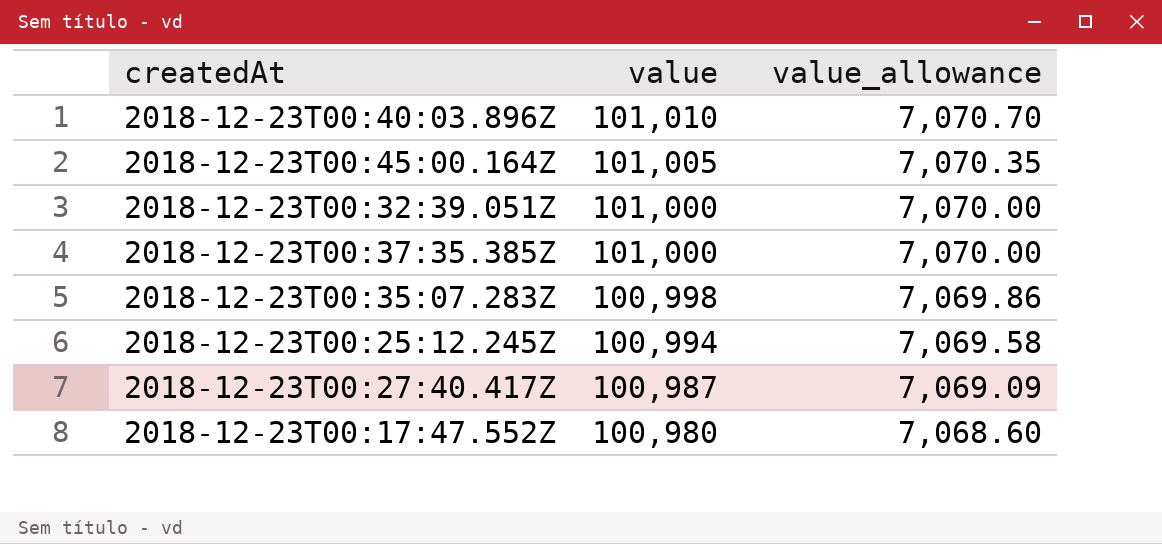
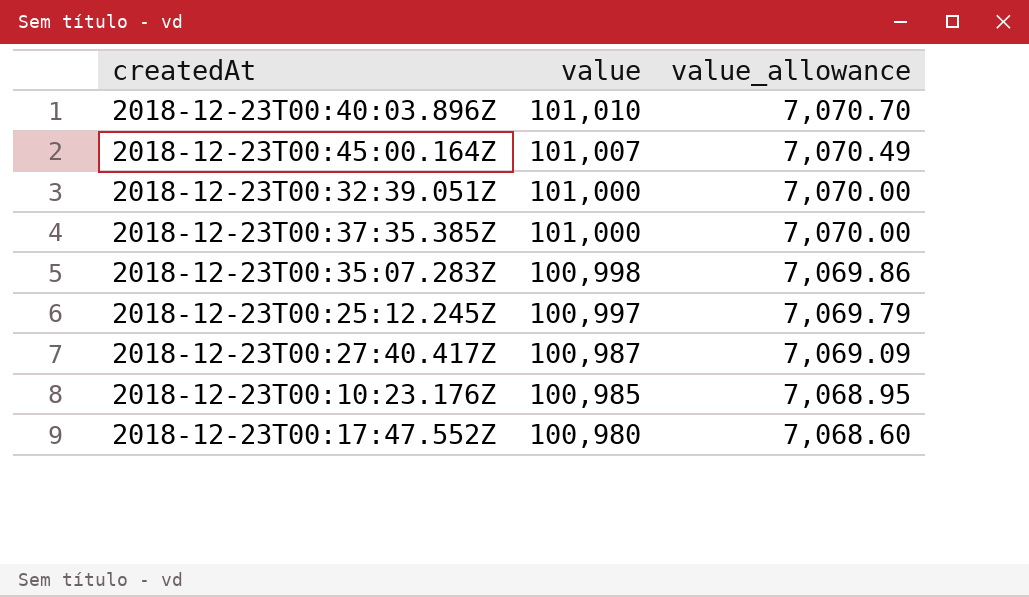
2018-12-23T00:45:00.164Z | value: 101,005 -> 101,007
2018-12-23T00:45:00.164Z | value_allowance: 7,070.35 -> 7,070.49
2018-12-23T00:25:12.245Z | value: 100,994 -> 100,997
2018-12-23T00:25:12.245Z | value_allowance: 7,069.58 -> 7,069.79
row 2018-12-23T00:10:23.176Z: none -> 100,985 | 7,068.95

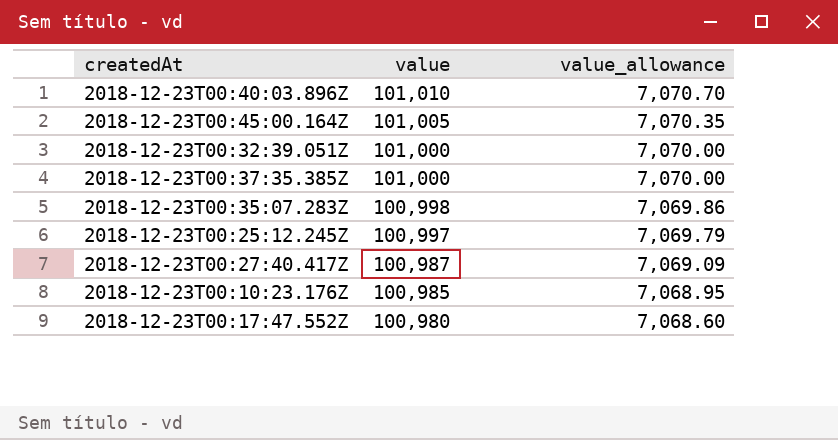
2018-12-23T00:45:00.164Z | value: 101,007 -> 101,005
2018-12-23T00:45:00.164Z | value_allowance: 7,070.49 -> 7,070.35

